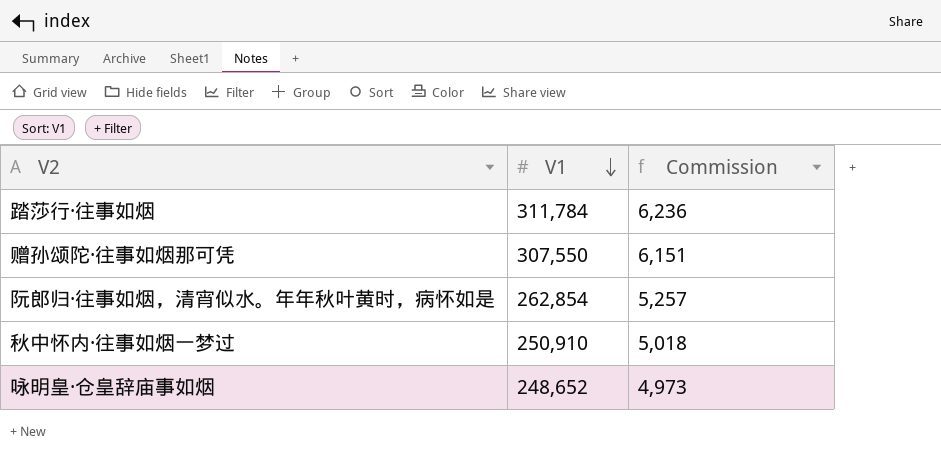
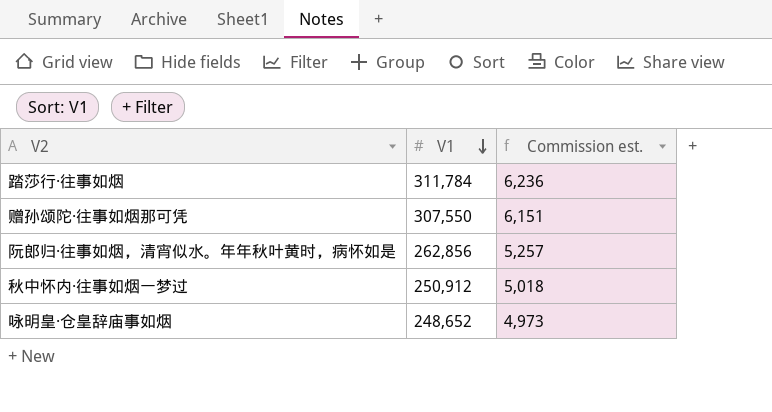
column name: Commission -> Commission est.
阮郎归·往事如烟，清宵似水。年年秋叶黄时，病怀如是 | V1: 262,854 -> 262,856
秋中怀内·往事如烟一梦过 | V1: 250,910 -> 250,912

